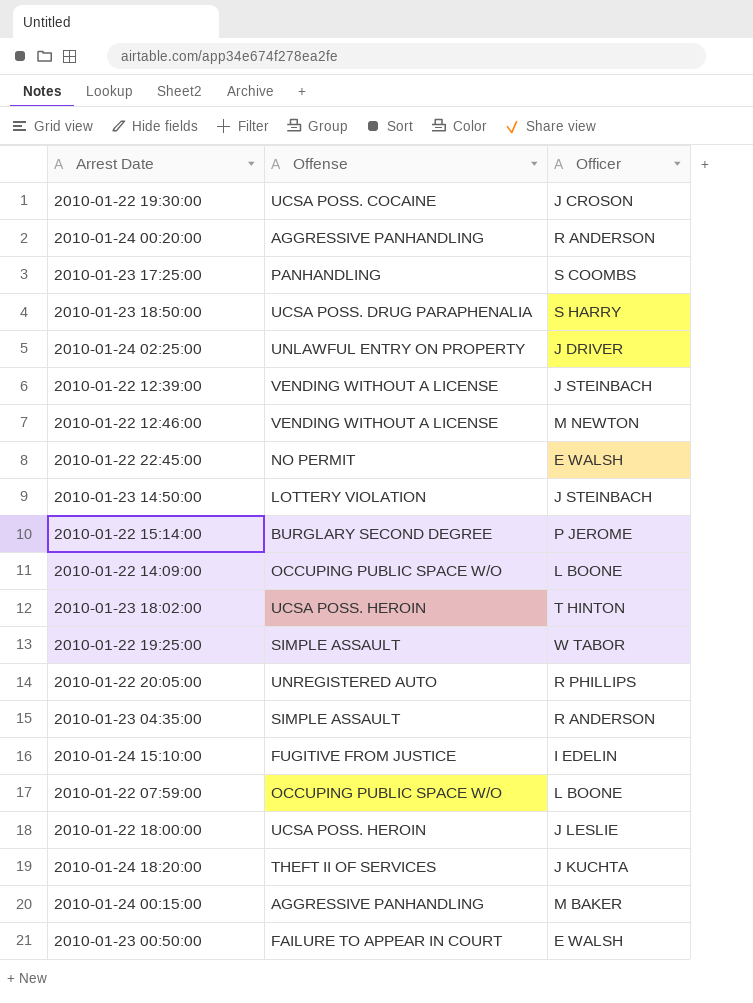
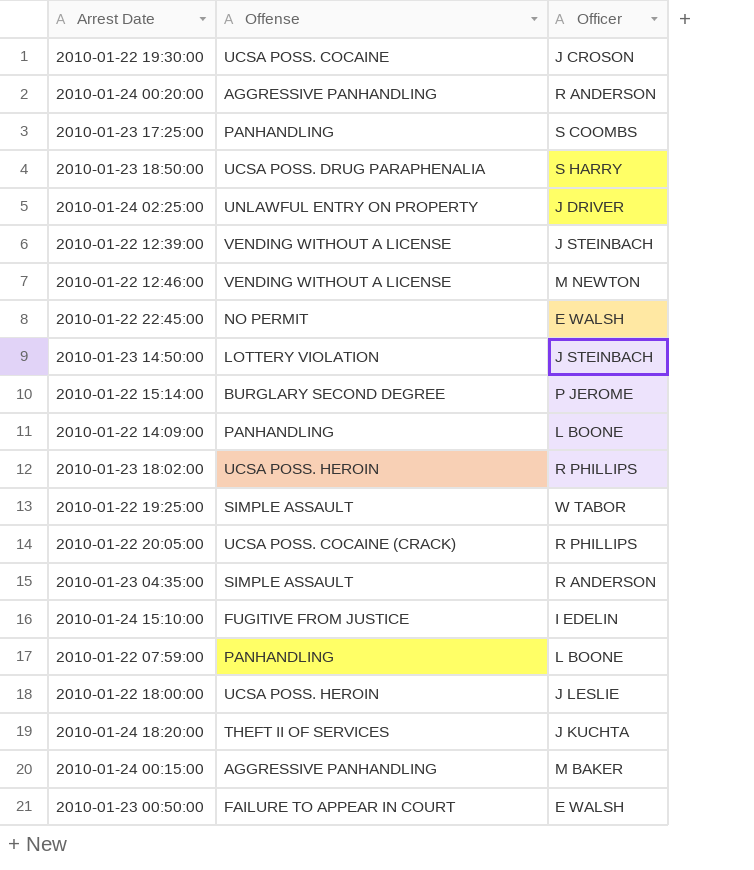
2010-01-22 14:09:00 | Offense: OCCUPING PUBLIC SPACE W/O -> PANHANDLING
2010-01-23 18:02:00 | Officer: T HINTON -> R PHILLIPS
2010-01-22 20:05:00 | Offense: UNREGISTERED AUTO -> UCSA POSS. COCAINE (CRACK)
2010-01-22 07:59:00 | Offense: OCCUPING PUBLIC SPACE W/O -> PANHANDLING

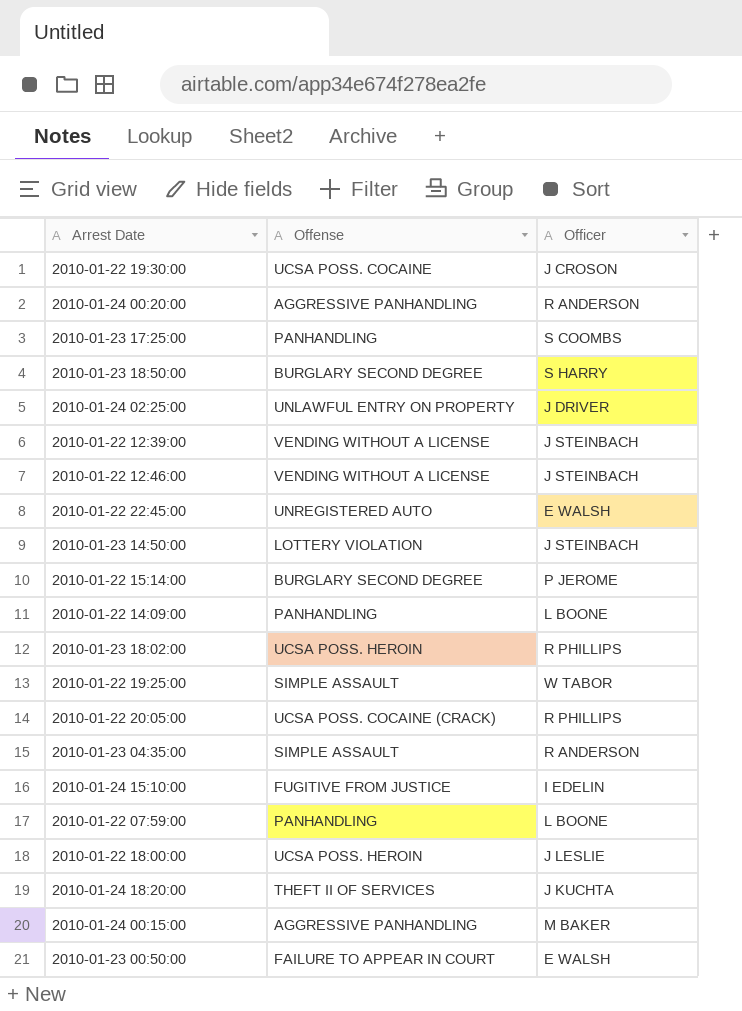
2010-01-23 18:50:00 | Offense: UCSA POSS. DRUG PARAPHENALIA -> BURGLARY SECOND DEGREE
2010-01-22 12:46:00 | Officer: M NEWTON -> J STEINBACH
2010-01-22 22:45:00 | Offense: NO PERMIT -> UNREGISTERED AUTO

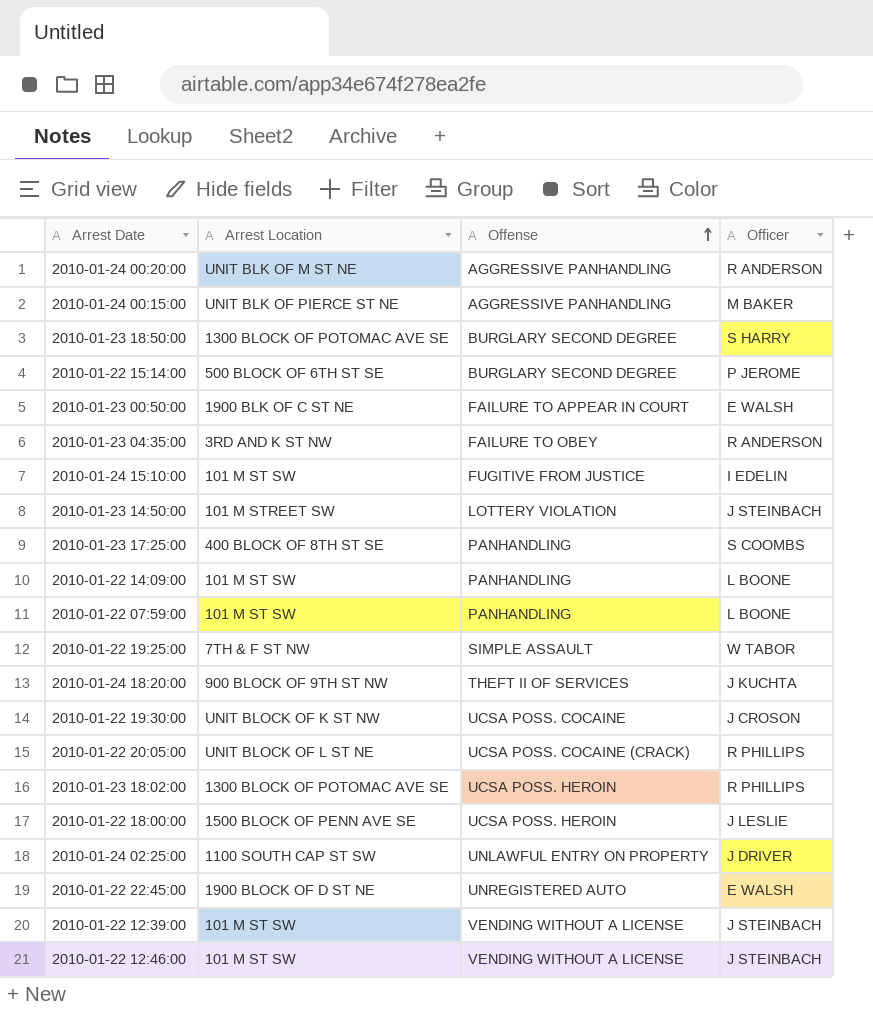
row order: none -> Offense ascending
column Arrest Location | position: none -> 2
2010-01-23 04:35:00 | Offense: SIMPLE ASSAULT -> FAILURE TO OBEY

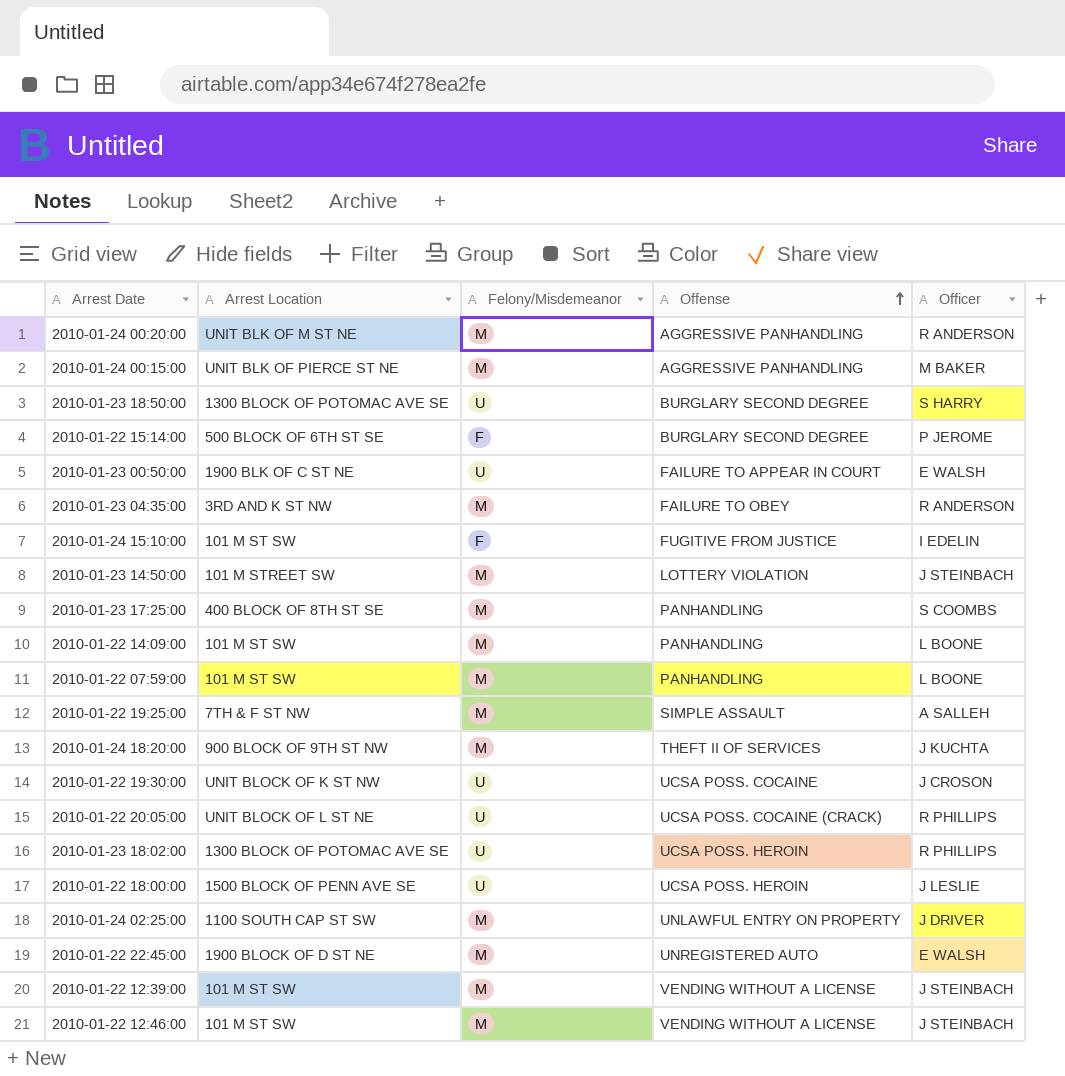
column Felony/Misdemeanor | position: none -> 3
2010-01-22 19:25:00 | Officer: W TABOR -> A SALLEH

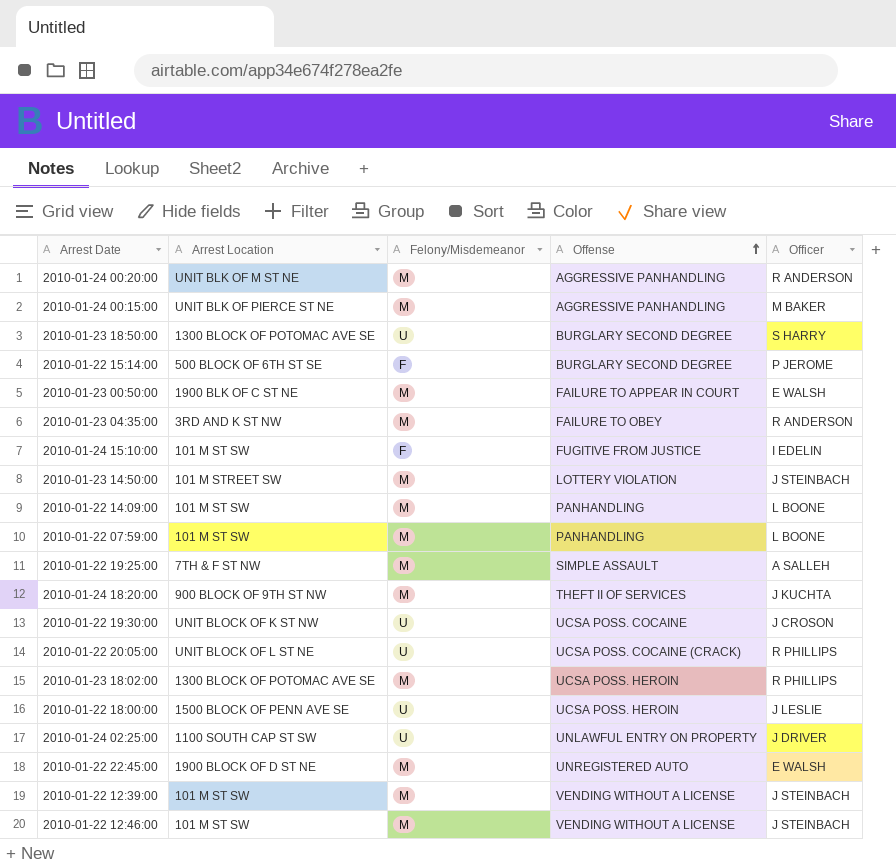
row 2010-01-23 17:25:00: 400 BLOCK OF 8TH ST SE | M | PANHANDLING | S COOMBS -> none
2010-01-23 00:50:00 | Felony/Misdemeanor: U -> M
2010-01-23 18:02:00 | Felony/Misdemeanor: U -> M
2010-01-24 02:25:00 | Felony/Misdemeanor: M -> U

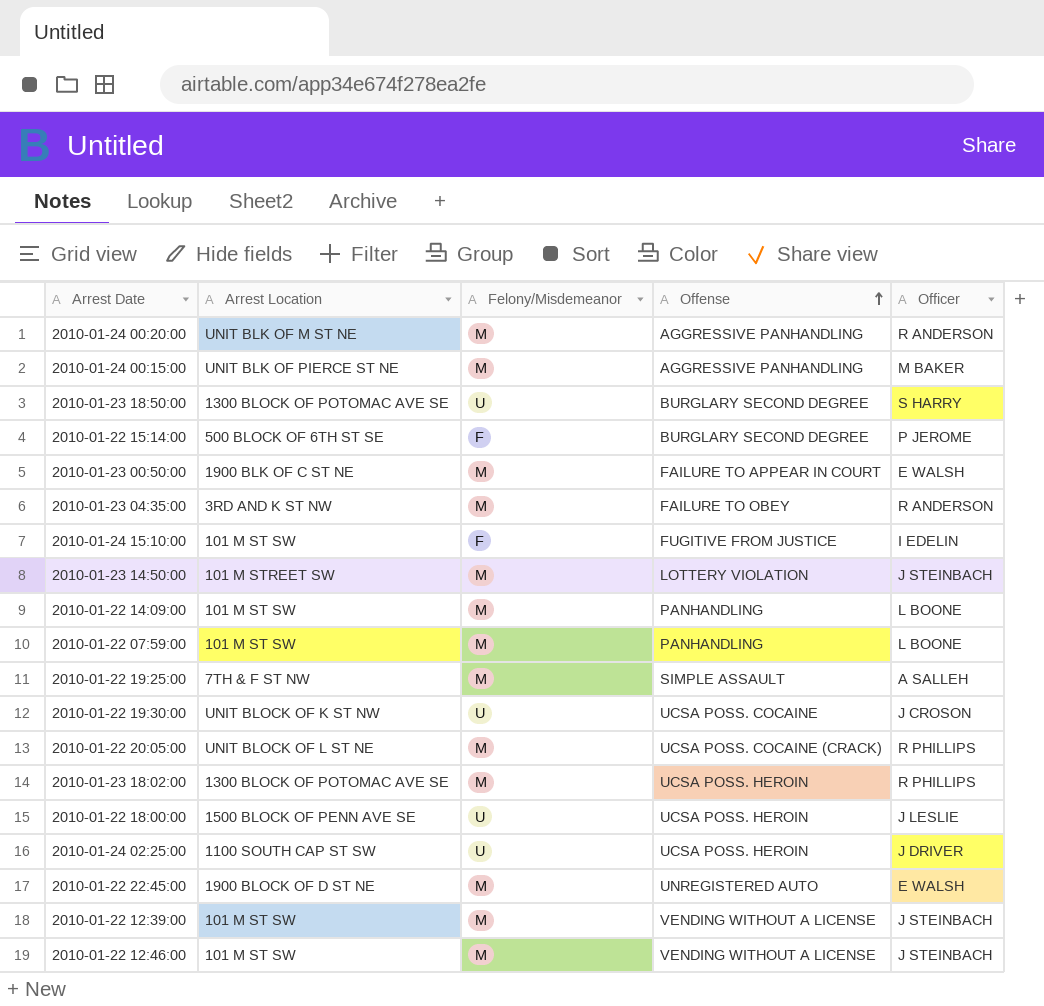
row 2010-01-24 18:20:00: 900 BLOCK OF 9TH ST NW | M | THEFT II OF SERVICES | J KUCHTA -> none
2010-01-22 20:05:00 | Felony/Misdemeanor: U -> M
2010-01-24 02:25:00 | Offense: UNLAWFUL ENTRY ON PROPERTY -> UCSA POSS. HEROIN

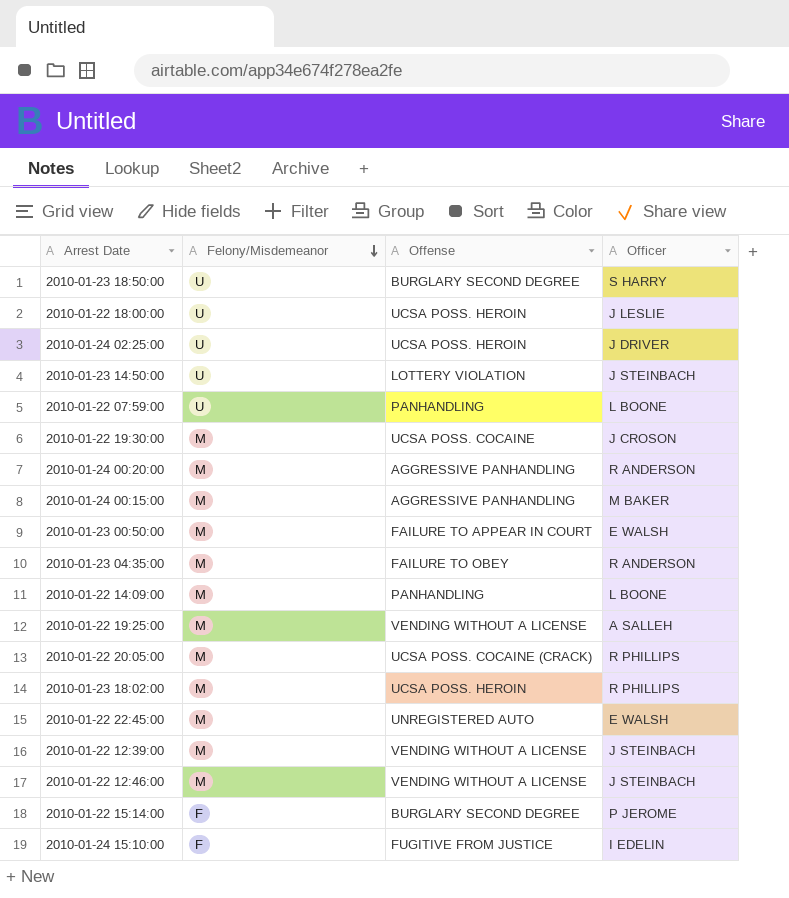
row order: Offense ascending -> Felony/Misdemeanor descending
column Arrest Location | position: 2 -> none
2010-01-23 14:50:00 | Felony/Misdemeanor: M -> U
2010-01-22 07:59:00 | Felony/Misdemeanor: M -> U
2010-01-22 19:30:00 | Felony/Misdemeanor: U -> M
2010-01-22 19:25:00 | Offense: SIMPLE ASSAULT -> VENDING WITHOUT A LICENSE

